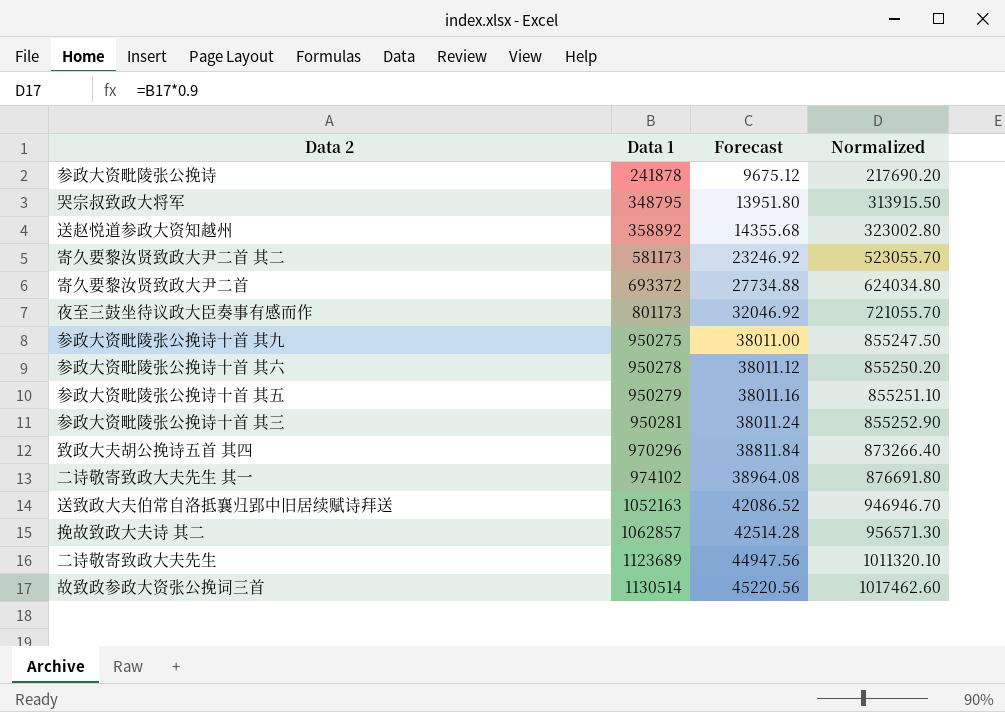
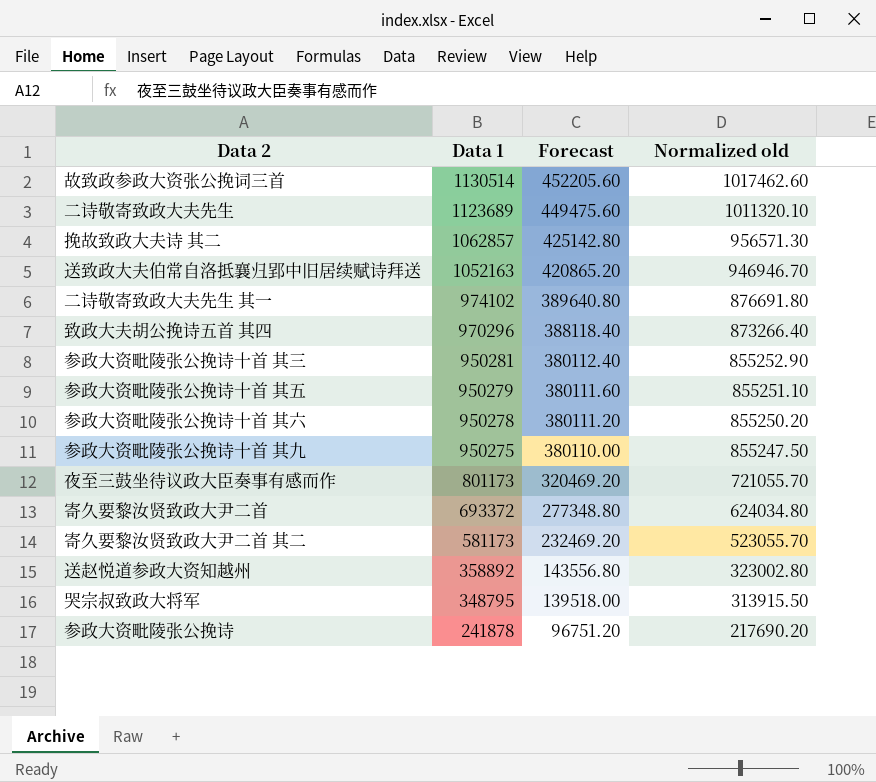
row order: Data 1 ascending -> Data 1 descending
column Forecast | formula: [Data 1] * 0.04 -> [Data 1] * 0.4
column name: Normalized -> Normalized old

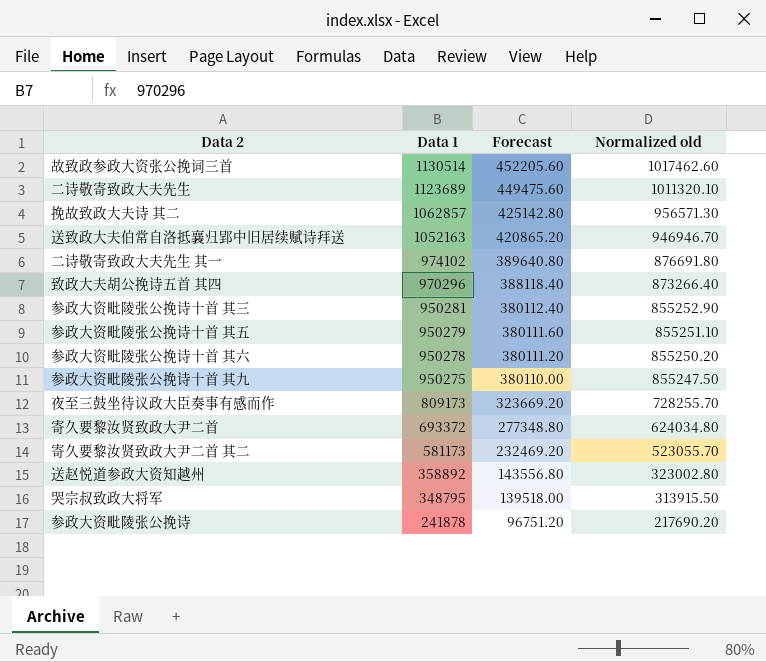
夜至三鼓坐待议政大臣奏事有感而作 | Data 1: 801173 -> 809173
夜至三鼓坐待议政大臣奏事有感而作 | Forecast: 320469.20 -> 323669.20
夜至三鼓坐待议政大臣奏事有感而作 | Normalized old: 721055.70 -> 728255.70

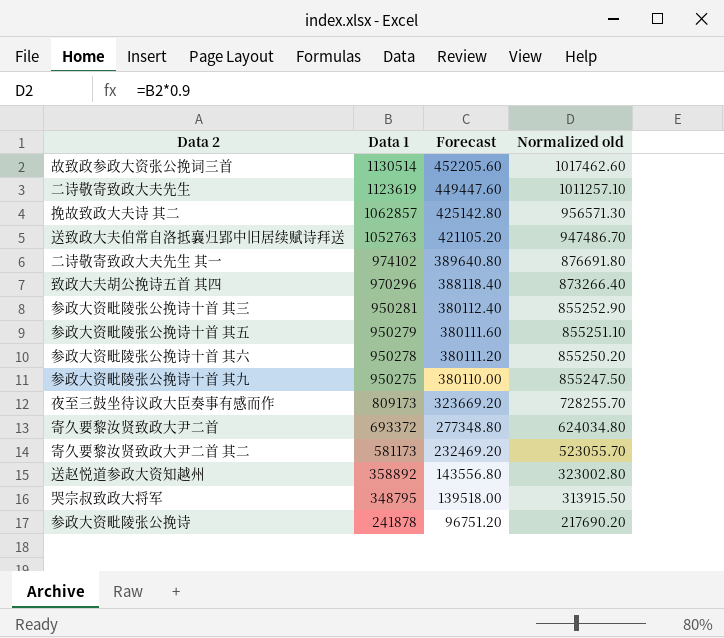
二诗敬寄致政大夫先生 | Data 1: 1123689 -> 1123619
二诗敬寄致政大夫先生 | Forecast: 449475.60 -> 449447.60
二诗敬寄致政大夫先生 | Normalized old: 1011320.10 -> 1011257.10
送致政大夫伯常自洛抵襄归郢中旧居续赋诗拜送 | Data 1: 1052163 -> 1052763
送致政大夫伯常自洛抵襄归郢中旧居续赋诗拜送 | Forecast: 420865.20 -> 421105.20
送致政大夫伯常自洛抵襄归郢中旧居续赋诗拜送 | Normalized old: 946946.70 -> 947486.70

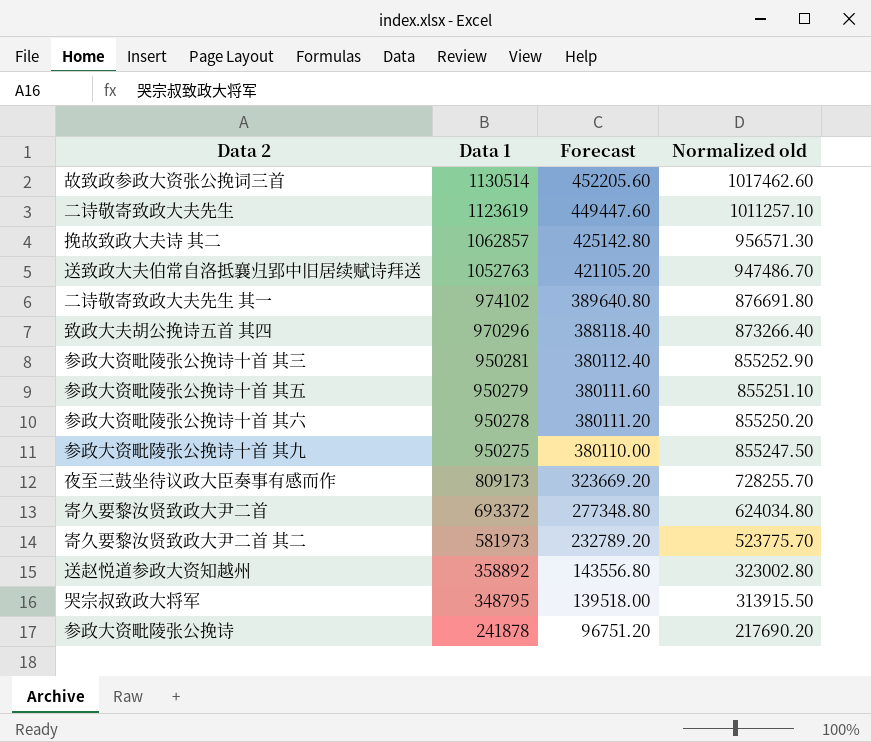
寄久要黎汝贤致政大尹二首 其二 | Data 1: 581173 -> 581973
寄久要黎汝贤致政大尹二首 其二 | Forecast: 232469.20 -> 232789.20
寄久要黎汝贤致政大尹二首 其二 | Normalized old: 523055.70 -> 523775.70

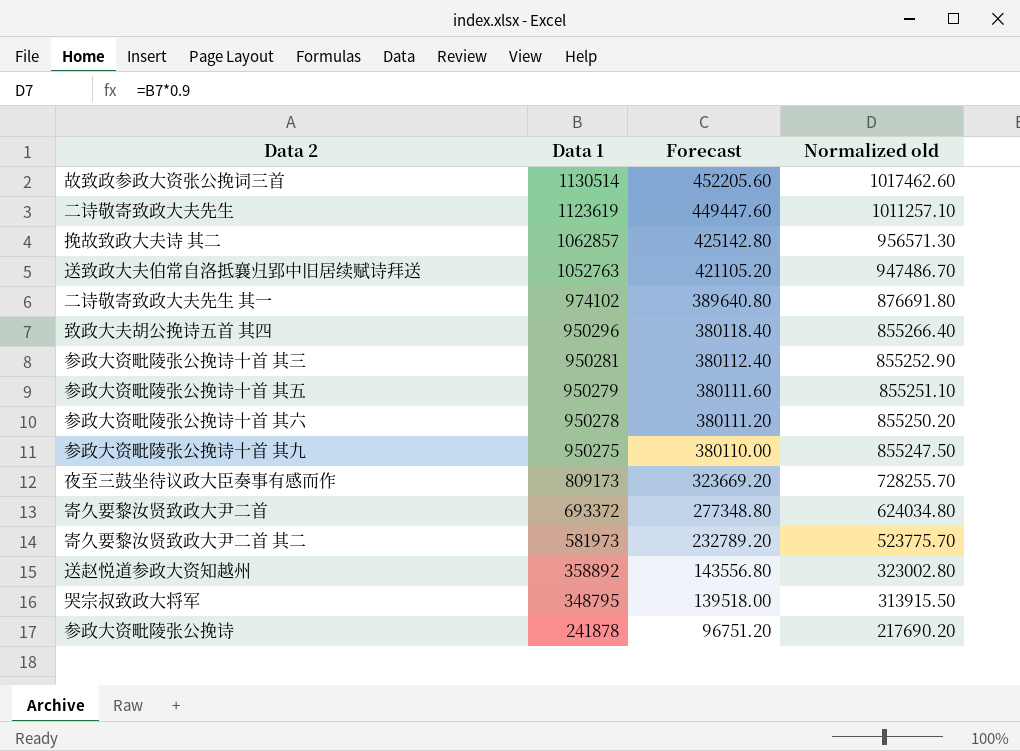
致政大夫胡公挽诗五首 其四 | Data 1: 970296 -> 950296
致政大夫胡公挽诗五首 其四 | Forecast: 388118.40 -> 380118.40
致政大夫胡公挽诗五首 其四 | Normalized old: 873266.40 -> 855266.40

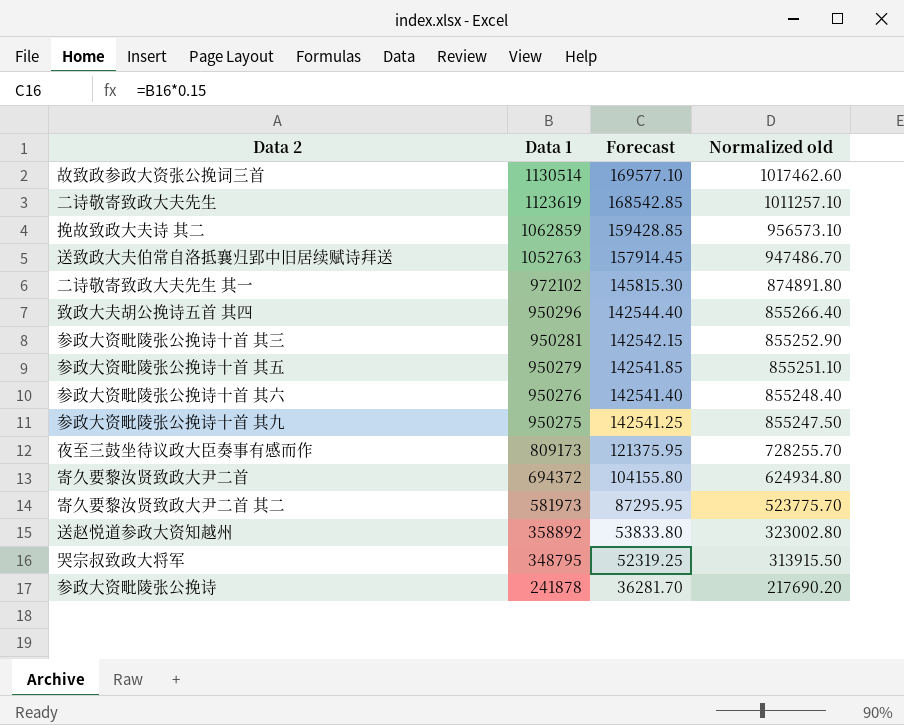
column Forecast | formula: [Data 1] * 0.4 -> [Data 1] * 0.15
挽故致政大夫诗 其二 | Data 1: 1062857 -> 1062859
挽故致政大夫诗 其二 | Normalized old: 956571.30 -> 956573.10
二诗敬寄致政大夫先生 其一 | Data 1: 974102 -> 972102
二诗敬寄致政大夫先生 其一 | Normalized old: 876691.80 -> 874891.80
参政大资毗陵张公挽诗十首 其六 | Data 1: 950278 -> 950276
参政大资毗陵张公挽诗十首 其六 | Normalized old: 855250.20 -> 855248.40
寄久要黎汝贤致政大尹二首 | Data 1: 693372 -> 694372
寄久要黎汝贤致政大尹二首 | Normalized old: 624034.80 -> 624934.80

